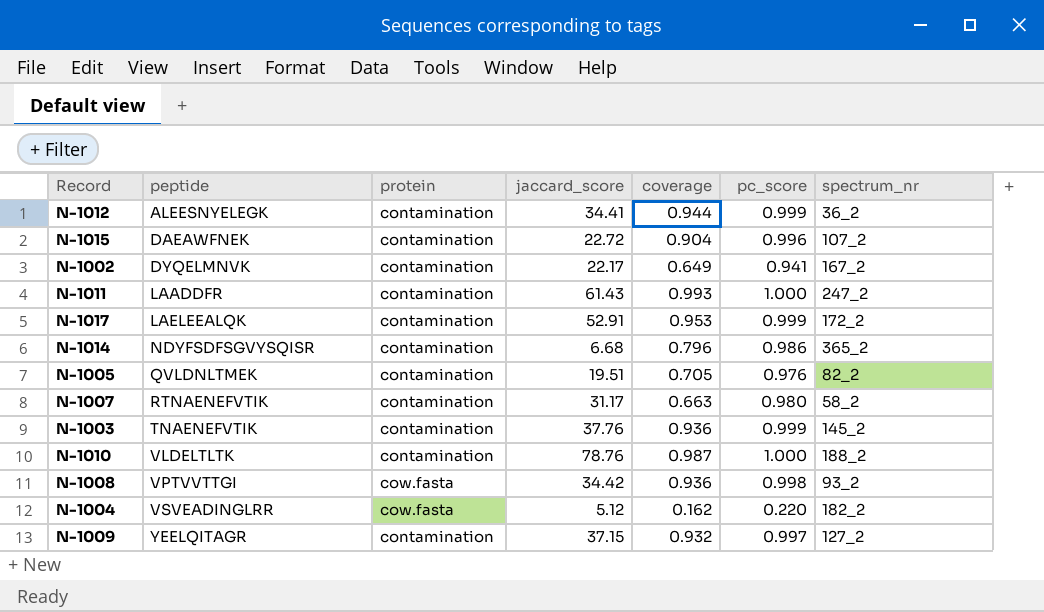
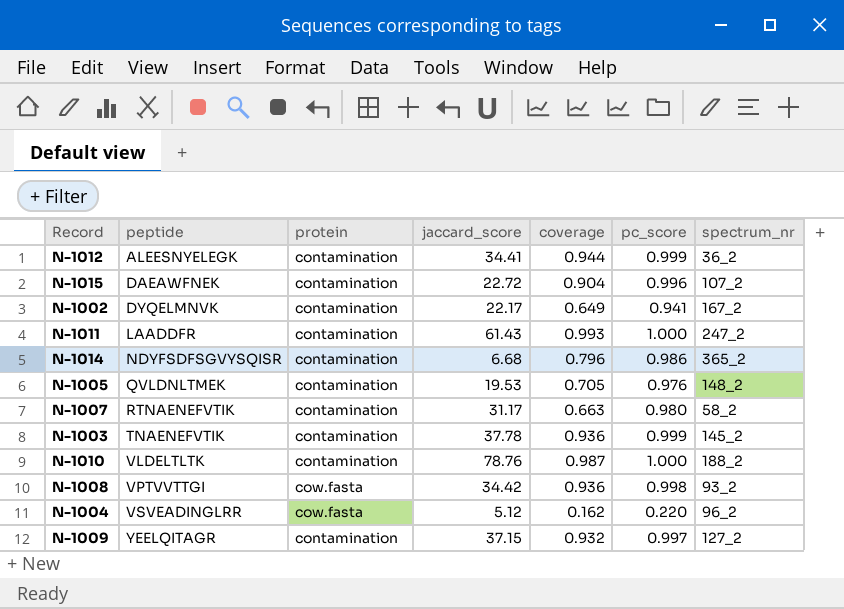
row N-1017: LAELEEALQK | contamination | 52.91 | 0.953 | 0.999 | 172_2 -> none
N-1005 | jaccard_score: 19.51 -> 19.53
N-1005 | spectrum_nr: 82_2 -> 148_2
N-1003 | jaccard_score: 37.76 -> 37.78
N-1004 | spectrum_nr: 182_2 -> 96_2

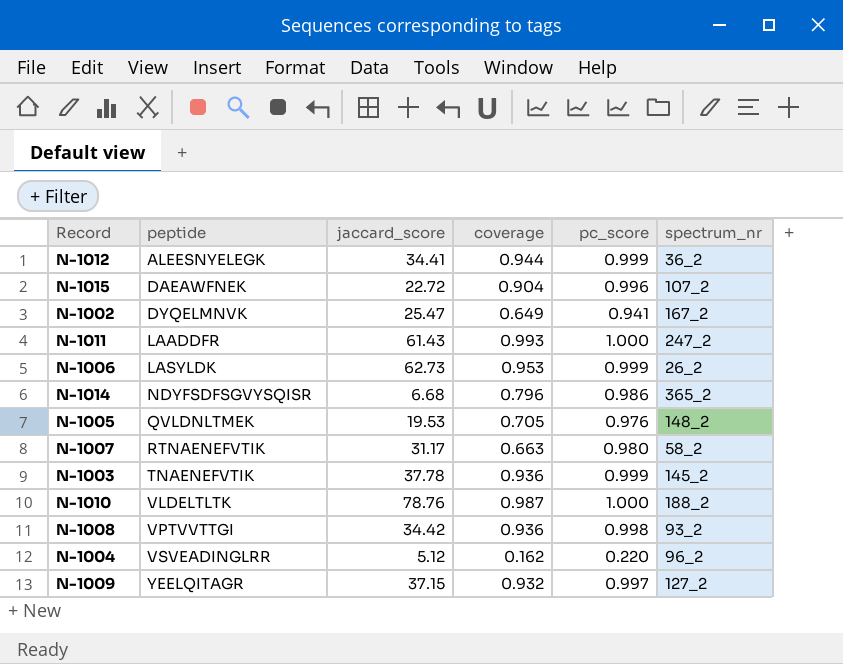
column protein | position: 3 -> none
N-1002 | jaccard_score: 22.17 -> 25.47
row N-1006: none -> LASYLDK | 62.73 | 0.953 | 0.999 | 26_2

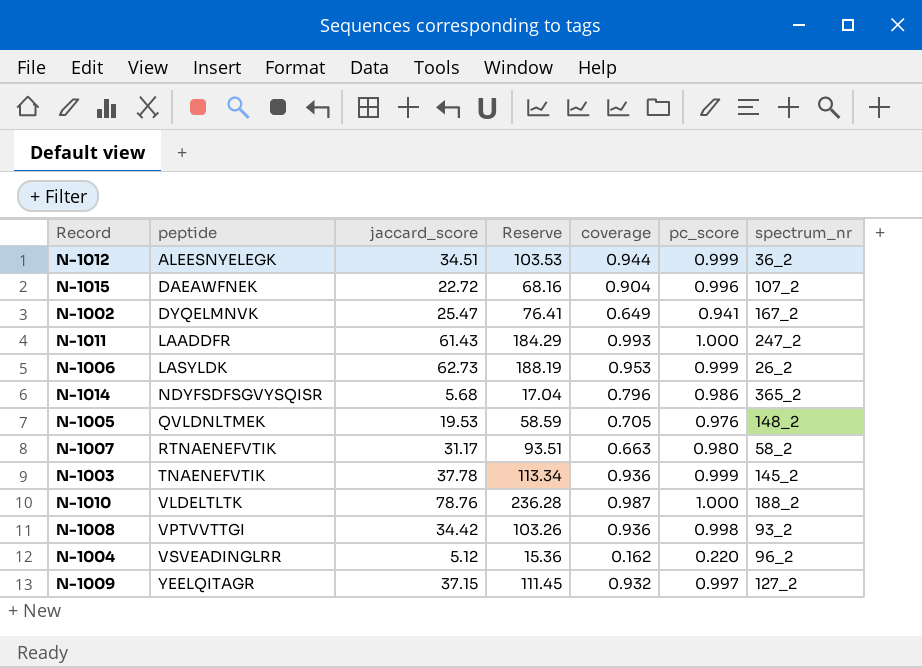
column Reserve | formula: none -> [jaccard_score] * 3
N-1012 | jaccard_score: 34.41 -> 34.51
N-1014 | jaccard_score: 6.68 -> 5.68

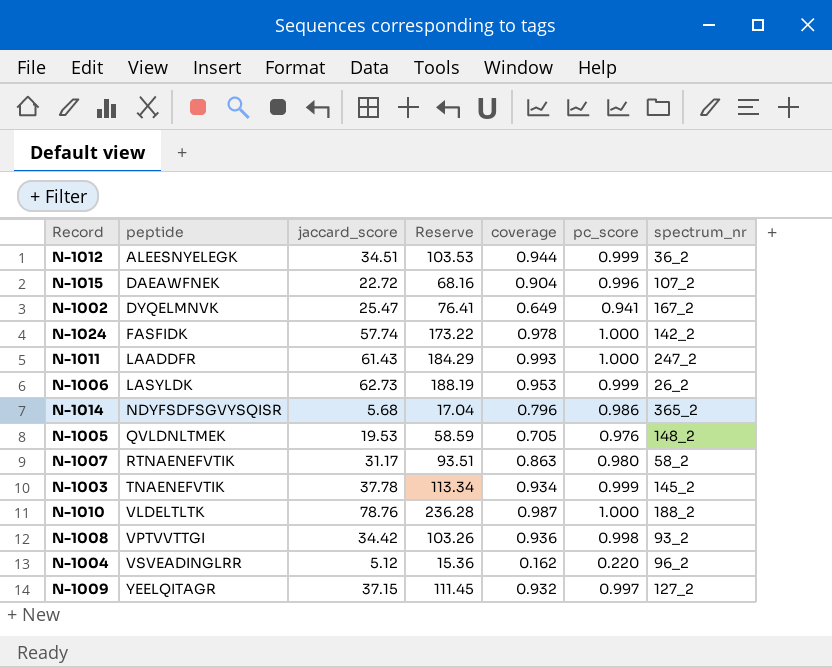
row N-1024: none -> FASFIDK | 57.74 | 173.22 | 0.978 | 1.000 | 142_2
N-1007 | coverage: 0.663 -> 0.863
N-1003 | coverage: 0.936 -> 0.934

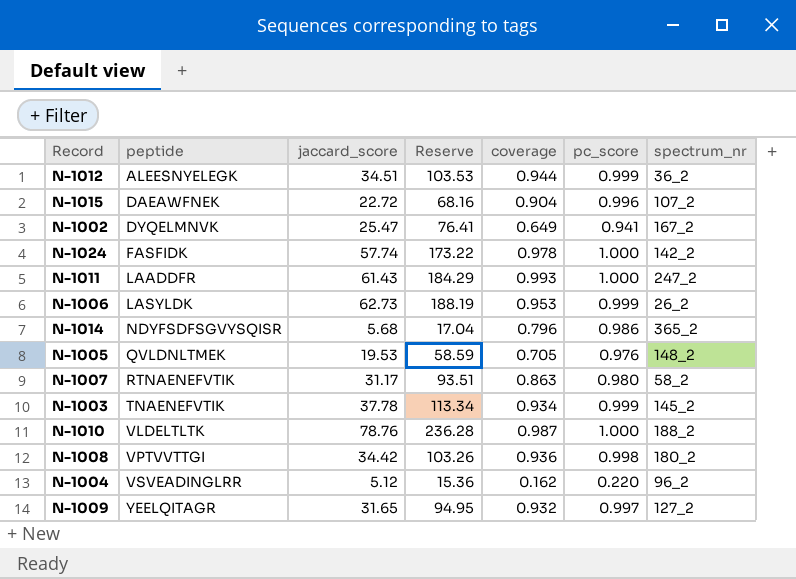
N-1008 | spectrum_nr: 93_2 -> 180_2
N-1009 | jaccard_score: 37.15 -> 31.65
N-1009 | Reserve: 111.45 -> 94.95

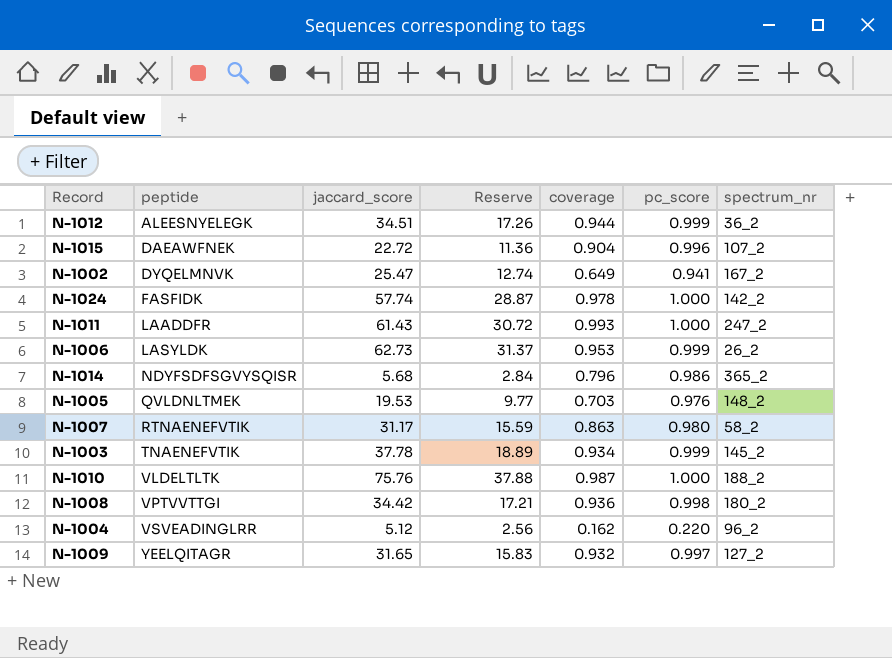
column Reserve | formula: [jaccard_score] * 3 -> [jaccard_score] * 0.5
N-1005 | coverage: 0.705 -> 0.703
N-1010 | jaccard_score: 78.76 -> 75.76

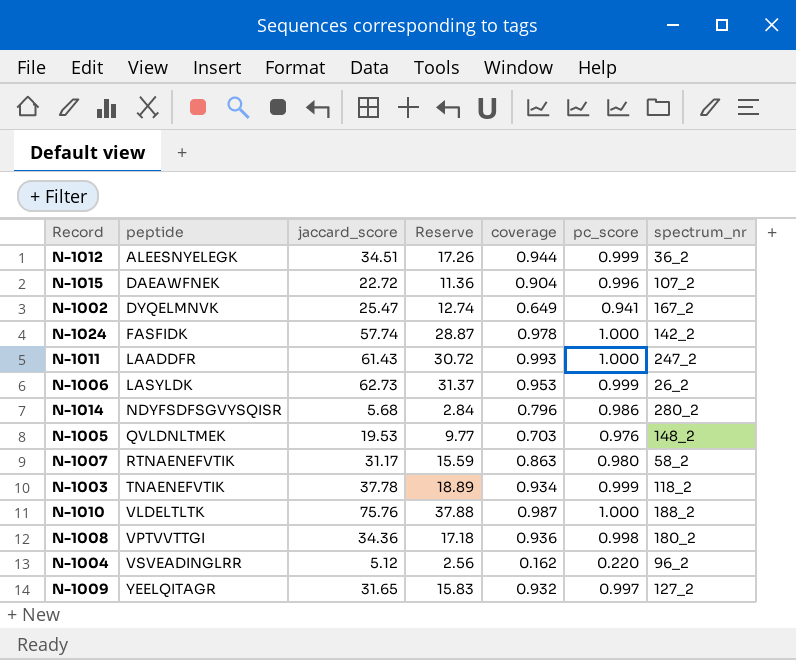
N-1014 | spectrum_nr: 365_2 -> 280_2
N-1003 | spectrum_nr: 145_2 -> 118_2
N-1008 | jaccard_score: 34.42 -> 34.36
N-1008 | Reserve: 17.21 -> 17.18

